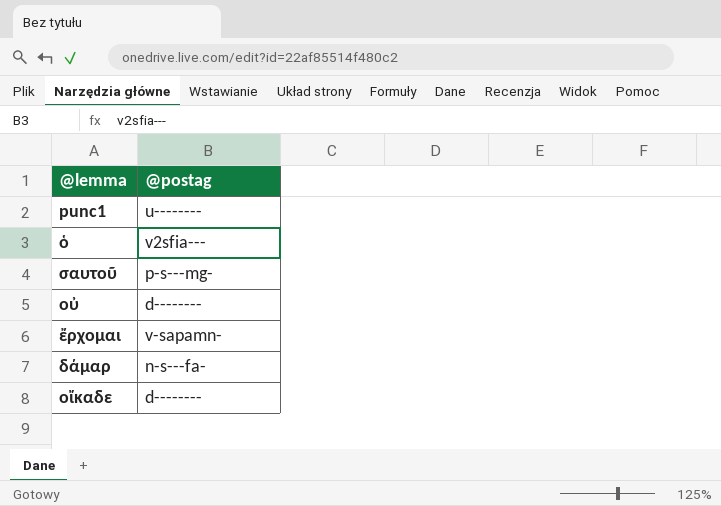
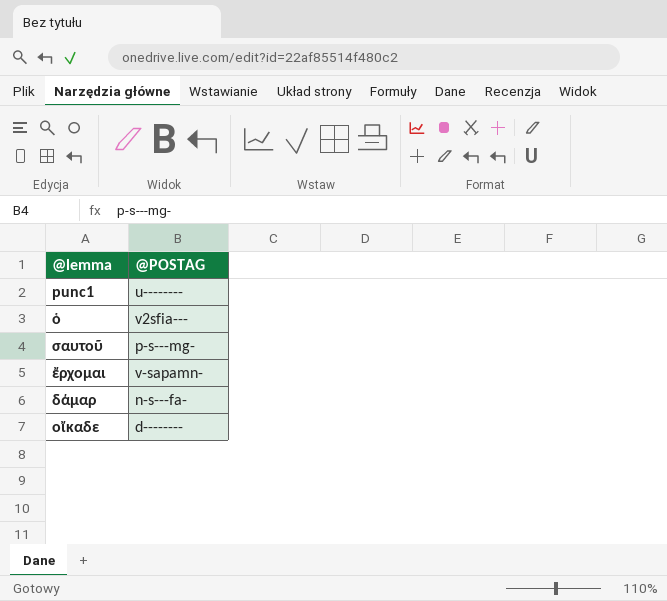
column name: @postag -> @POSTAG
row οὐ: d-------- -> none

